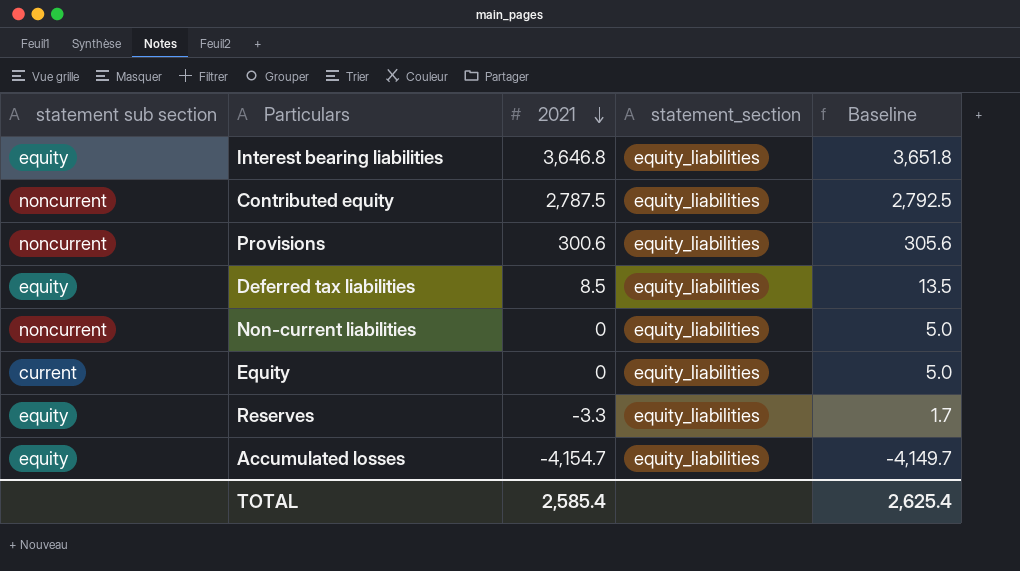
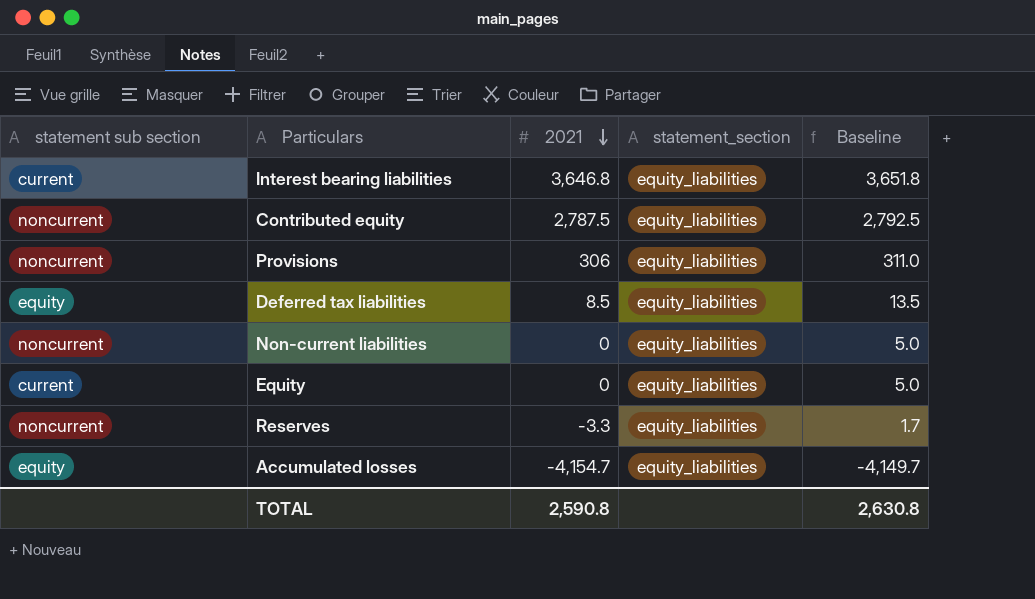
Interest bearing liabilities | statement sub section: equity -> current
Provisions | 2021: 300.6 -> 306
Provisions | Baseline: 305.6 -> 311.0
Reserves | statement sub section: equity -> noncurrent
TOTAL | 2021: 2,585.4 -> 2,590.8
TOTAL | Baseline: 2,625.4 -> 2,630.8

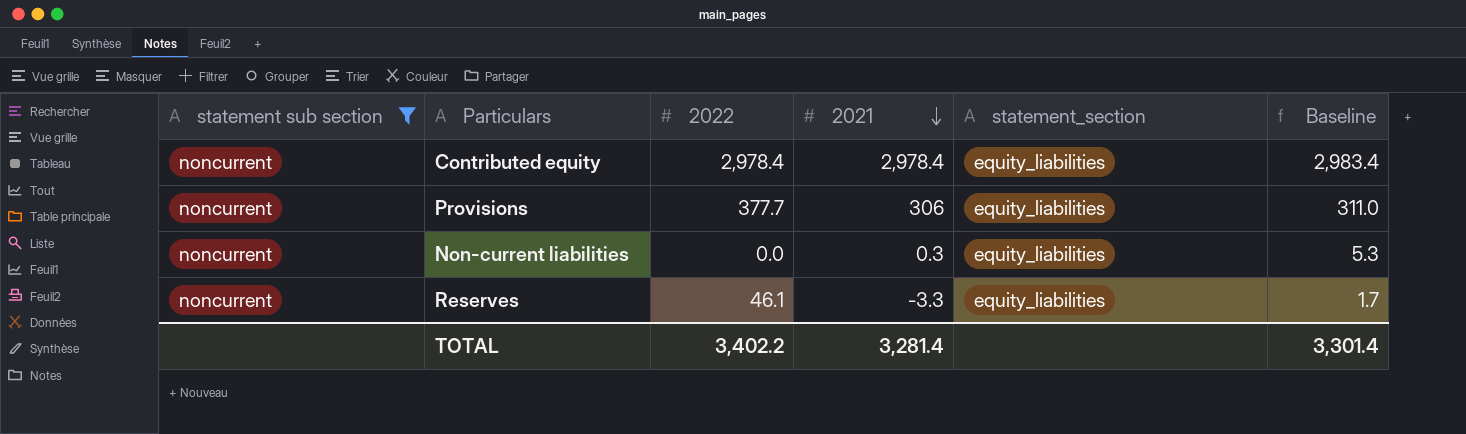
filter: none -> statement sub section = noncurrent
column 2022 | position: none -> 3
Contributed equity | 2021: 2,787.5 -> 2,978.4
Contributed equity | Baseline: 2,792.5 -> 2,983.4
Non-current liabilities | 2021: 0 -> 0.3
Non-current liabilities | Baseline: 5.0 -> 5.3
TOTAL | 2021: 2,590.8 -> 3,281.4
TOTAL | Baseline: 2,630.8 -> 3,301.4

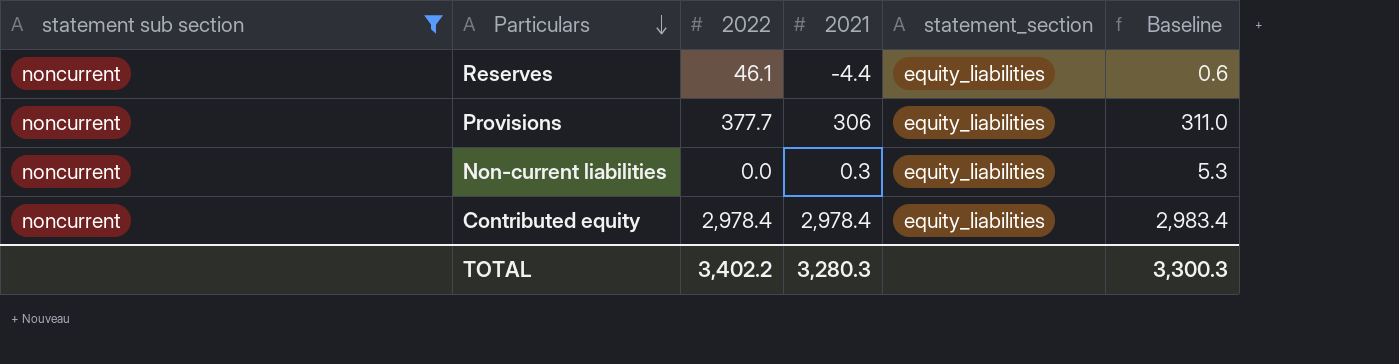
row order: 2021 descending -> Particulars descending
Reserves | 2021: -3.3 -> -4.4
Reserves | Baseline: 1.7 -> 0.6
TOTAL | 2021: 3,281.4 -> 3,280.3
TOTAL | Baseline: 3,301.4 -> 3,300.3

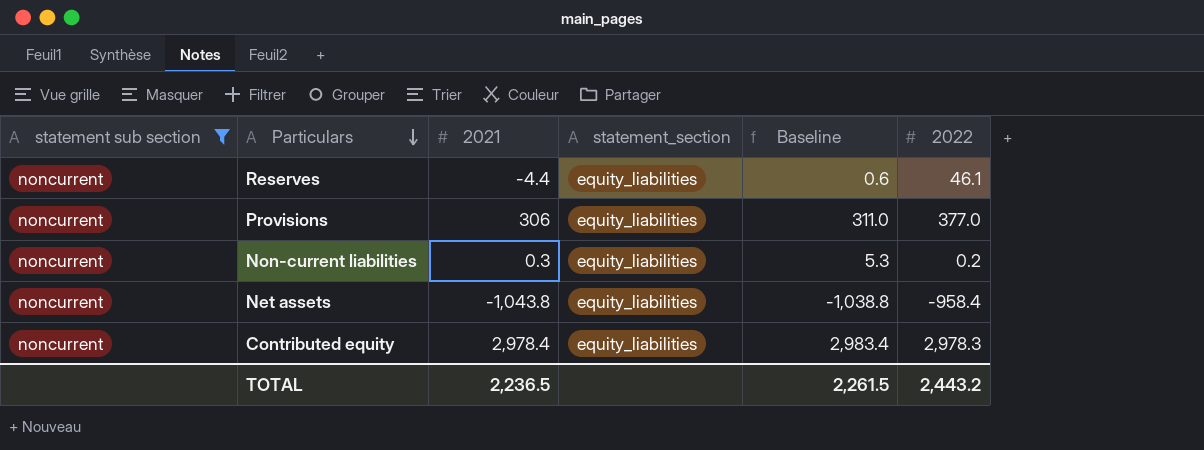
column 2022 | position: 3 -> 6
Provisions | 2022: 377.7 -> 377.0
Non-current liabilities | 2022: 0.0 -> 0.2
row Net assets: none -> noncurrent | -1,043.8 | equity_liabilities | -1,038.8 | -958.4
Contributed equity | 2022: 2,978.4 -> 2,978.3
TOTAL | 2021: 3,280.3 -> 2,236.5
TOTAL | Baseline: 3,300.3 -> 2,261.5
TOTAL | 2022: 3,402.2 -> 2,443.2

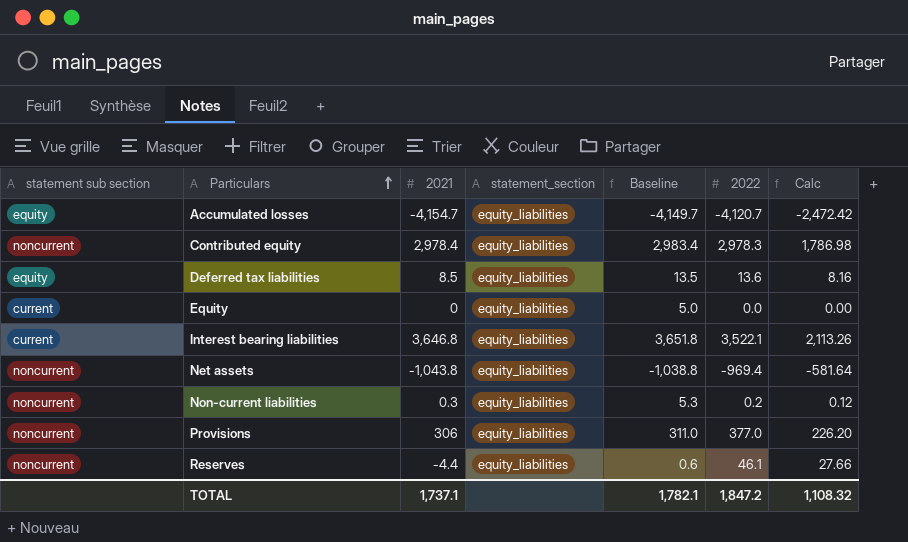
filter: statement sub section = noncurrent -> none
row order: Particulars descending -> Particulars ascending
column Calc | formula: none -> [2022] * 0.6
Net assets | 2022: -958.4 -> -969.4
TOTAL | 2021: 2,236.5 -> 1,737.1
TOTAL | Baseline: 2,261.5 -> 1,782.1
TOTAL | 2022: 2,443.2 -> 1,847.2

